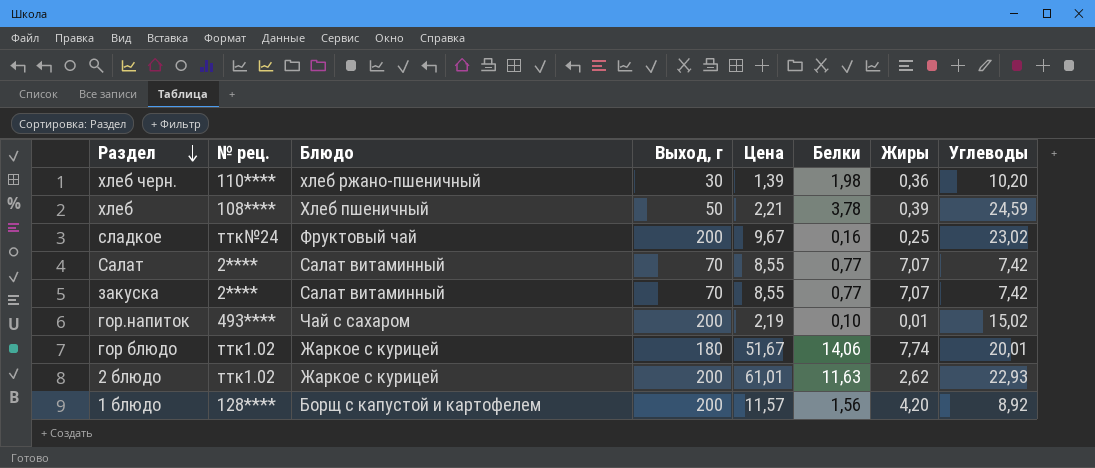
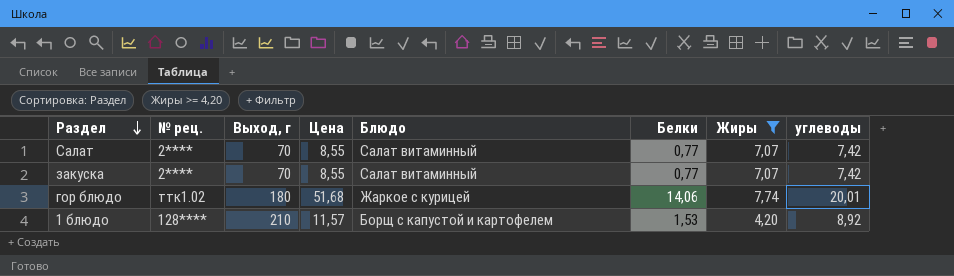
filter: none -> Жиры >= 4,20
column Блюдо | position: 3 -> 5
column name: Углеводы -> углеводы
гор блюдо | Цена: 51,67 -> 51,68
1 блюдо | Выход, г: 200 -> 210
1 блюдо | Белки: 1,56 -> 1,53

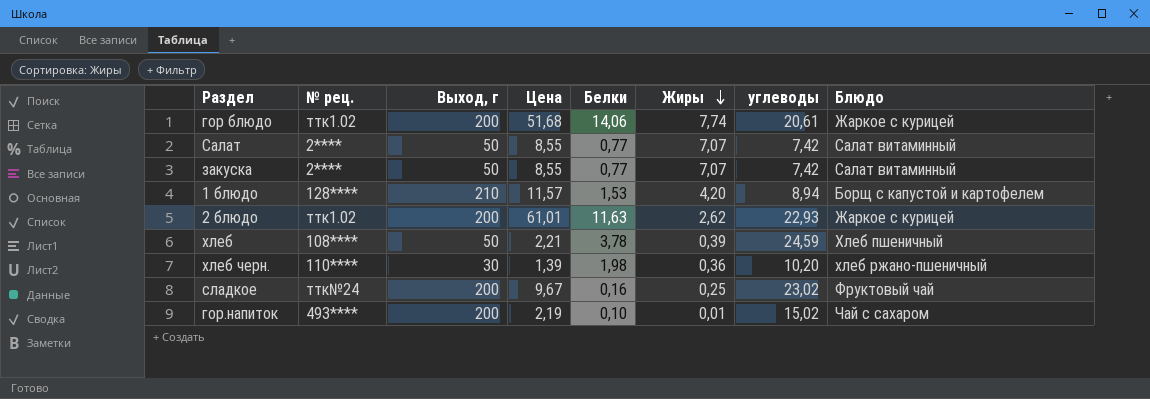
filter: Жиры >= 4,20 -> none
row order: Раздел descending -> Жиры descending
column Блюдо | position: 5 -> 8
гор блюдо | Выход, г: 180 -> 200
гор блюдо | углеводы: 20,01 -> 20,61
Салат | Выход, г: 70 -> 50
закуска | Выход, г: 70 -> 50
1 блюдо | углеводы: 8,92 -> 8,94

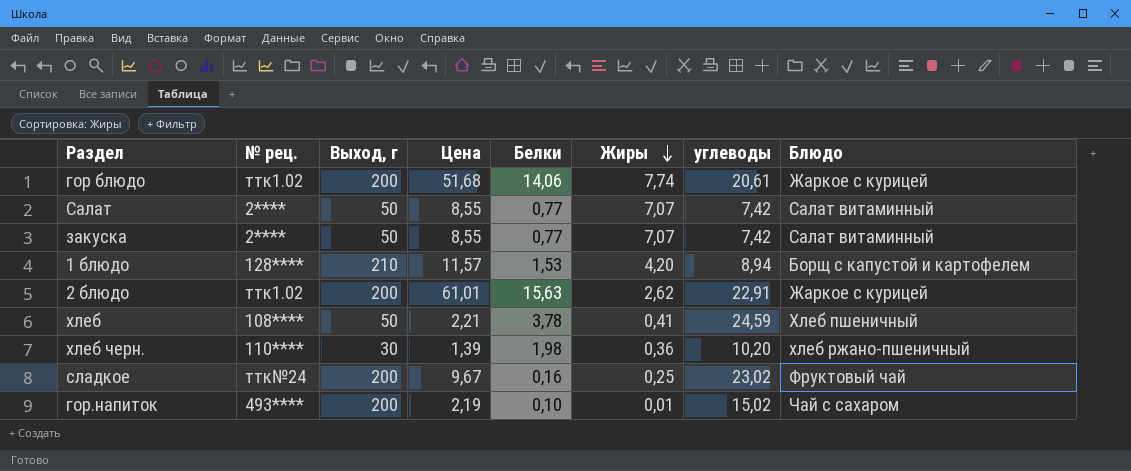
2 блюдо | Белки: 11,63 -> 15,63
2 блюдо | углеводы: 22,93 -> 22,91
хлеб | Жиры: 0,39 -> 0,41

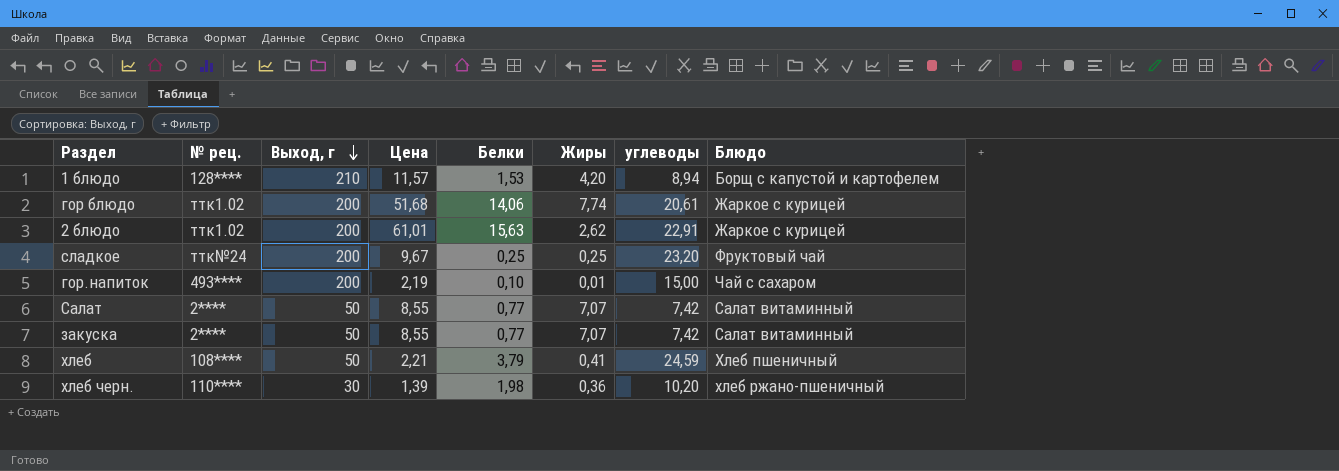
row order: Жиры descending -> Выход, г descending
сладкое | Белки: 0,16 -> 0,25
сладкое | углеводы: 23,02 -> 23,20
гор.напиток | углеводы: 15,02 -> 15,00
хлеб | Белки: 3,78 -> 3,79

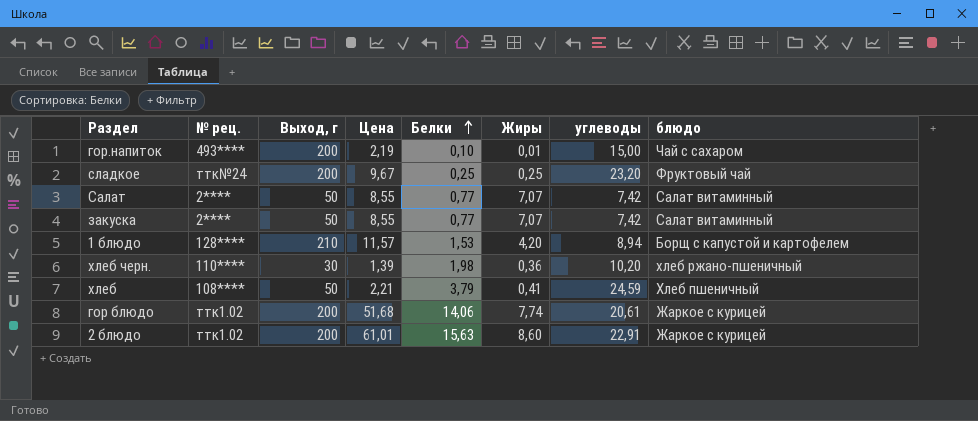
row order: Выход, г descending -> Белки ascending
column name: Блюдо -> блюдо
2 блюдо | Жиры: 2,62 -> 8,60

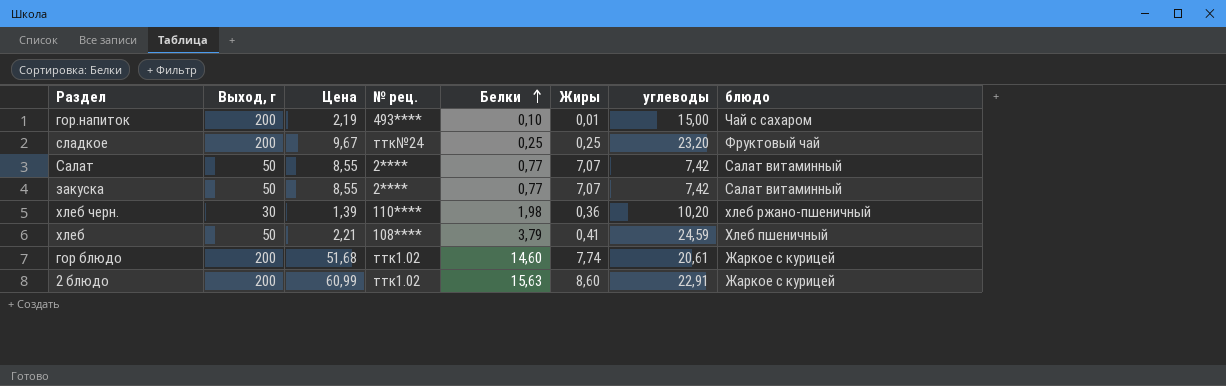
column № рец. | position: 2 -> 4
row 1 блюдо: 128**** | 210 | 11,57 | 1,53 | 4,20 | 8,94 | Борщ с капустой и картофелем -> none
гор блюдо | Белки: 14,06 -> 14,60
2 блюдо | Цена: 61,01 -> 60,99

